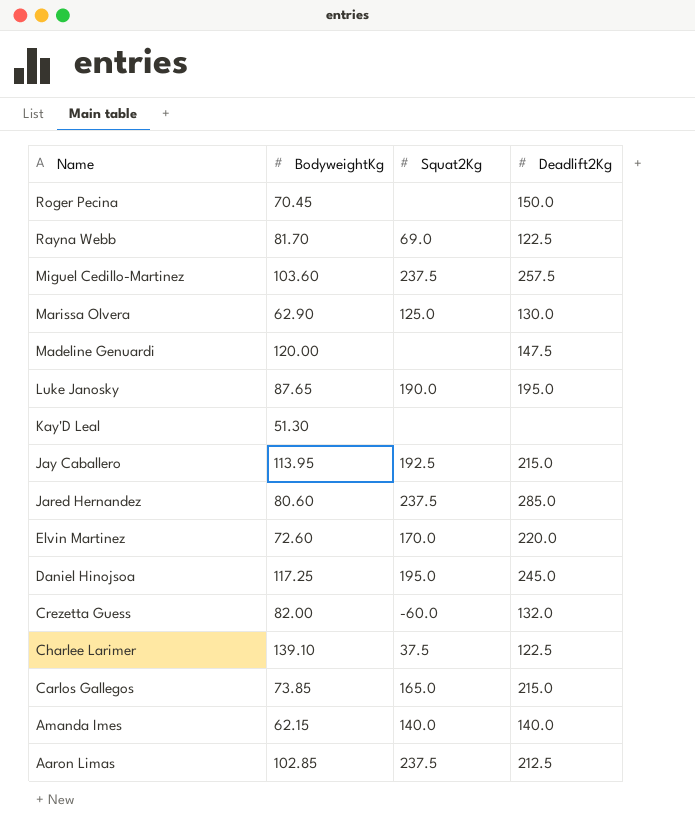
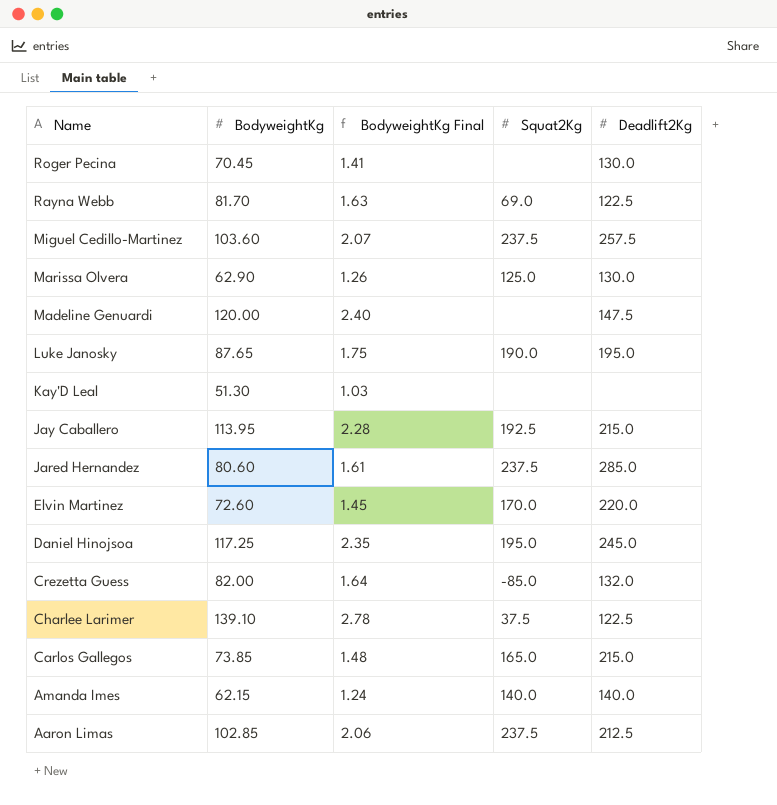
column BodyweightKg Final | formula: none -> [BodyweightKg] * 0.02
Roger Pecina | Deadlift2Kg: 150.0 -> 130.0
Crezetta Guess | Squat2Kg: -60.0 -> -85.0

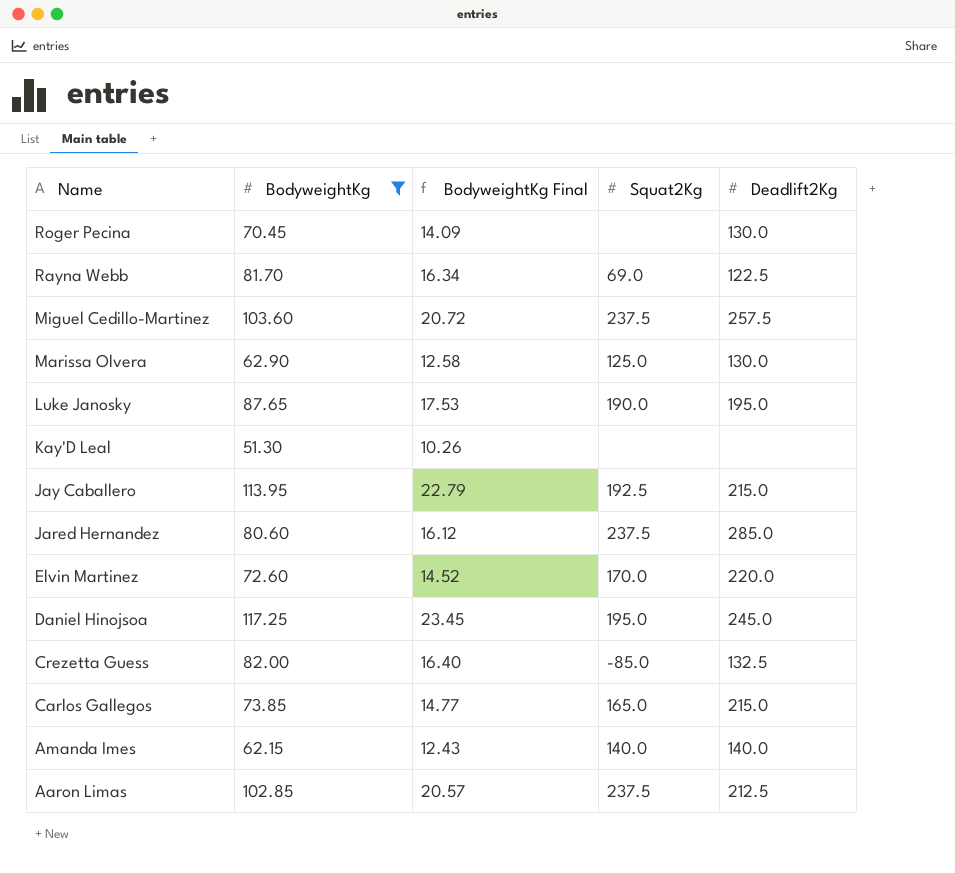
filter: none -> BodyweightKg <= 117.25
column BodyweightKg Final | formula: [BodyweightKg] * 0.02 -> [BodyweightKg] * 0.2
Crezetta Guess | Deadlift2Kg: 132.0 -> 132.5

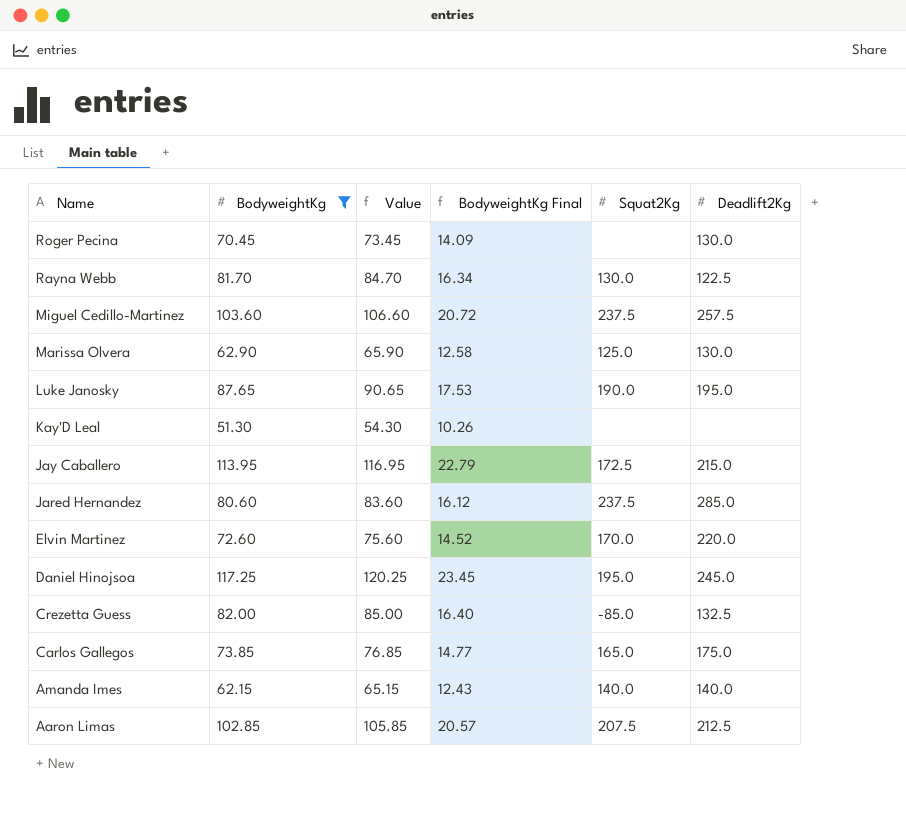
column Value | formula: none -> [BodyweightKg] + 3
Rayna Webb | Squat2Kg: 69.0 -> 130.0
Jay Caballero | Squat2Kg: 192.5 -> 172.5
Carlos Gallegos | Deadlift2Kg: 215.0 -> 175.0
Aaron Limas | Squat2Kg: 237.5 -> 207.5

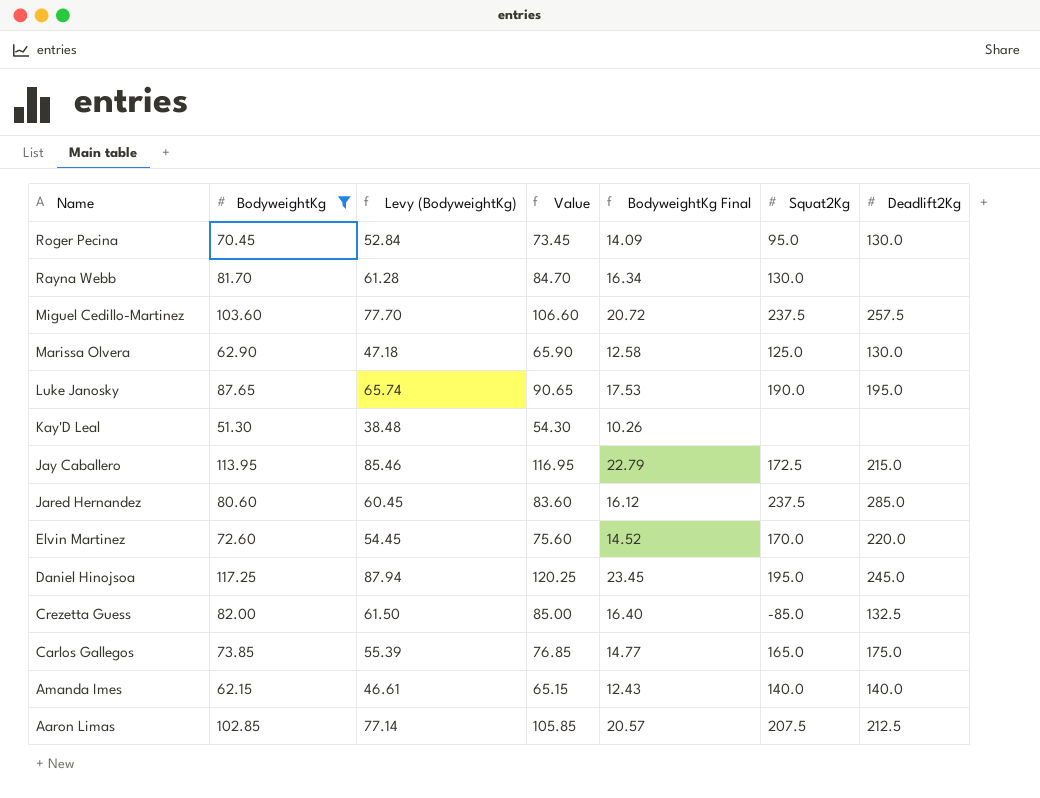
column Levy (BodyweightKg) | formula: none -> [BodyweightKg] * 0.75
Roger Pecina | Squat2Kg: none -> 95.0
Rayna Webb | Deadlift2Kg: 122.5 -> none

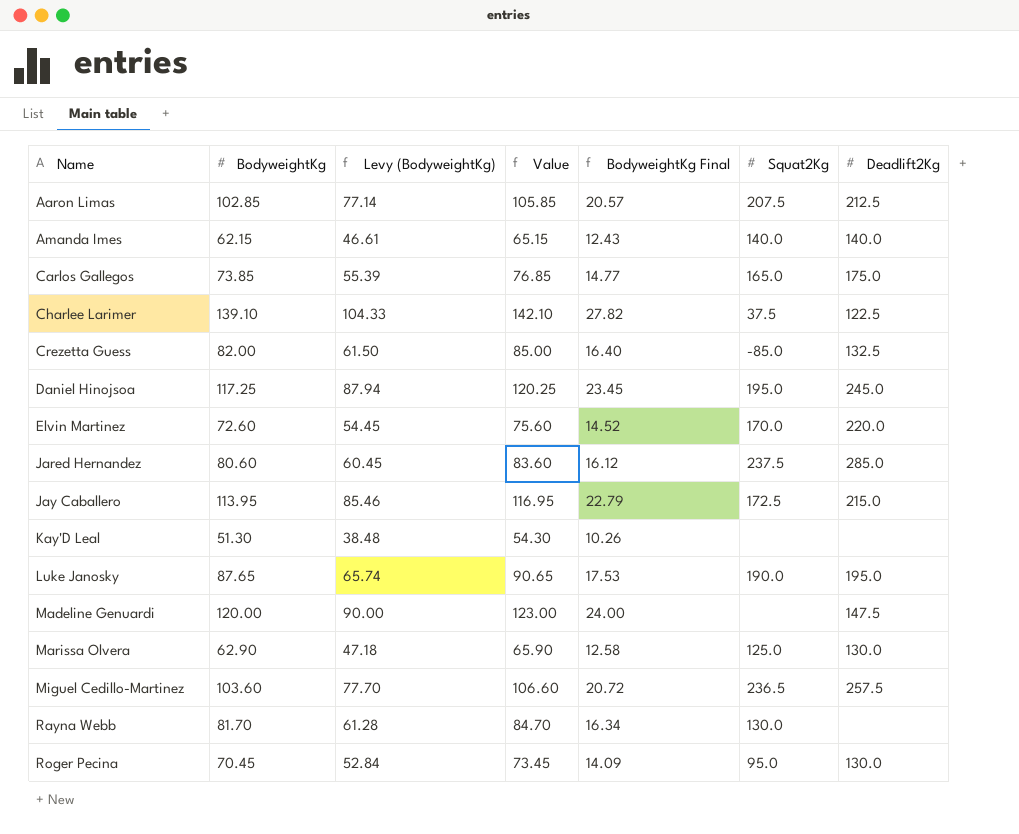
filter: BodyweightKg <= 117.25 -> none
row order: Name descending -> Name ascending
Miguel Cedillo-Martinez | Squat2Kg: 237.5 -> 236.5

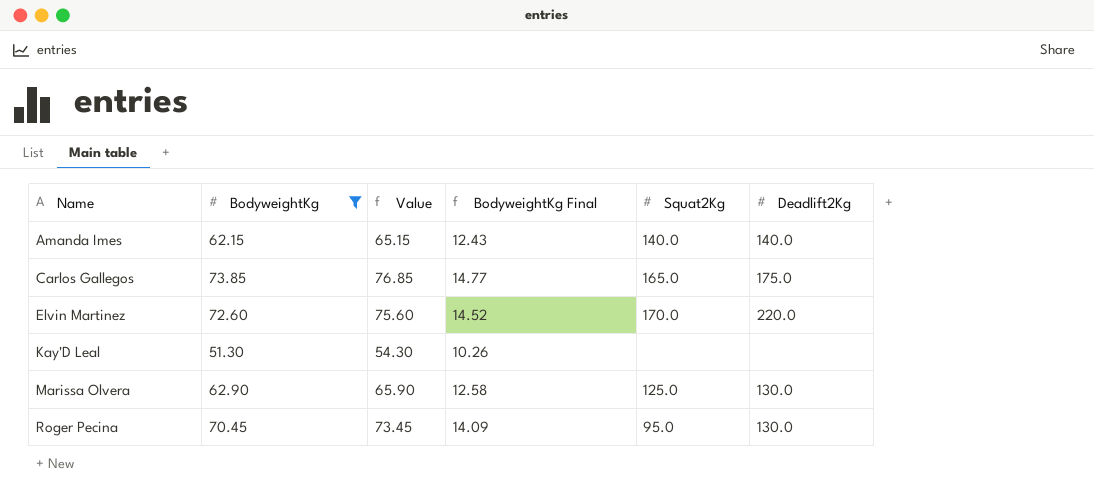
filter: none -> BodyweightKg <= 73.85
column Levy (BodyweightKg) | formula: [BodyweightKg] * 0.75 -> none

